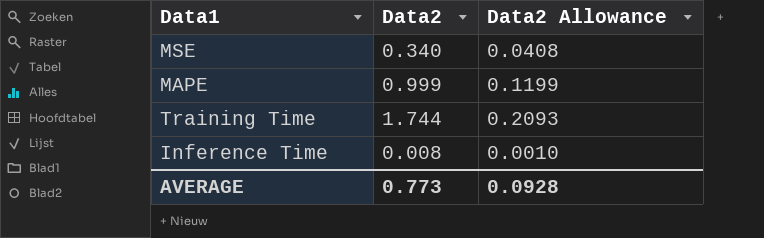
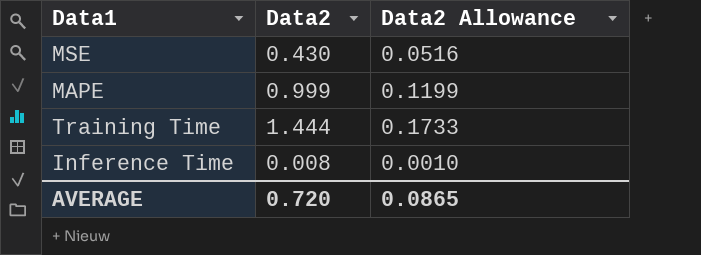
MSE | Data2: 0.340 -> 0.430
MSE | Data2 Allowance: 0.0408 -> 0.0516
Training Time | Data2: 1.744 -> 1.444
Training Time | Data2 Allowance: 0.2093 -> 0.1733
AVERAGE | Data2: 0.773 -> 0.720
AVERAGE | Data2 Allowance: 0.0928 -> 0.0865

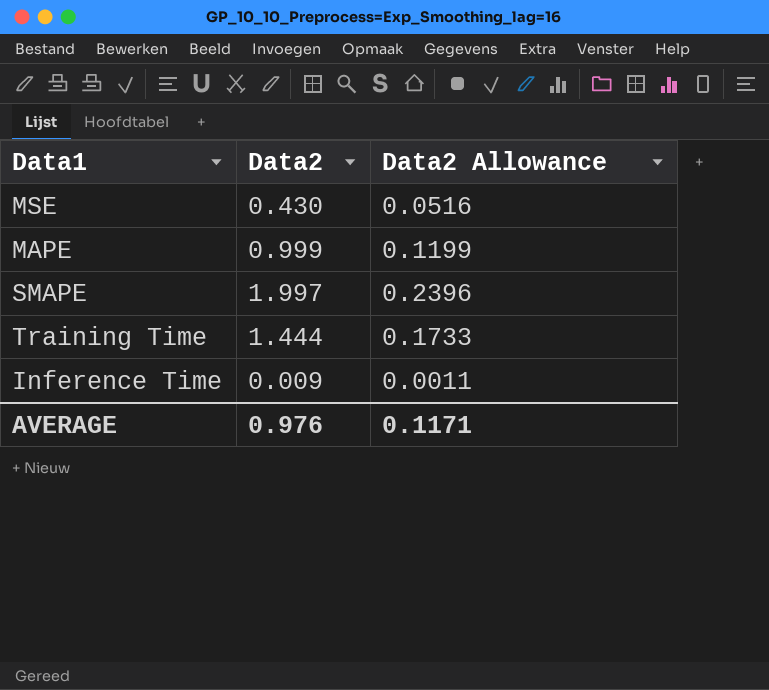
row SMAPE: none -> 1.997 | 0.2396
Inference Time | Data2: 0.008 -> 0.009
Inference Time | Data2 Allowance: 0.0010 -> 0.0011
AVERAGE | Data2: 0.720 -> 0.976
AVERAGE | Data2 Allowance: 0.0865 -> 0.1171

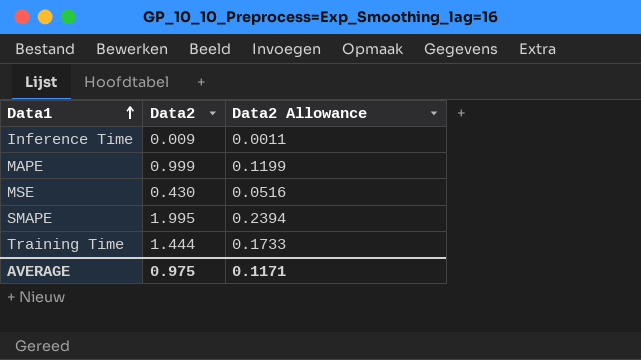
row order: none -> Data1 ascending
SMAPE | Data2: 1.997 -> 1.995
SMAPE | Data2 Allowance: 0.2396 -> 0.2394
AVERAGE | Data2: 0.976 -> 0.975

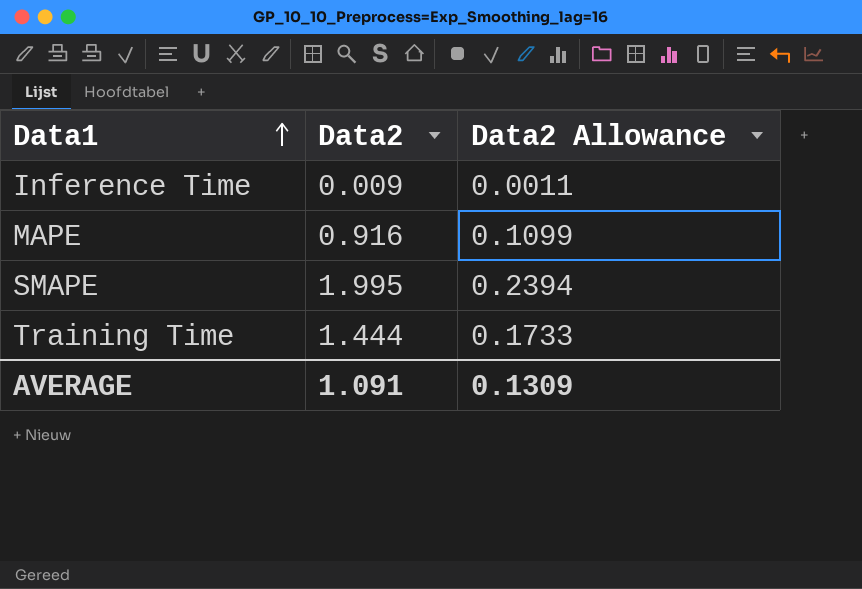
row MSE: 0.430 | 0.0516 -> none
MAPE | Data2: 0.999 -> 0.916
MAPE | Data2 Allowance: 0.1199 -> 0.1099
AVERAGE | Data2: 0.975 -> 1.091
AVERAGE | Data2 Allowance: 0.1171 -> 0.1309

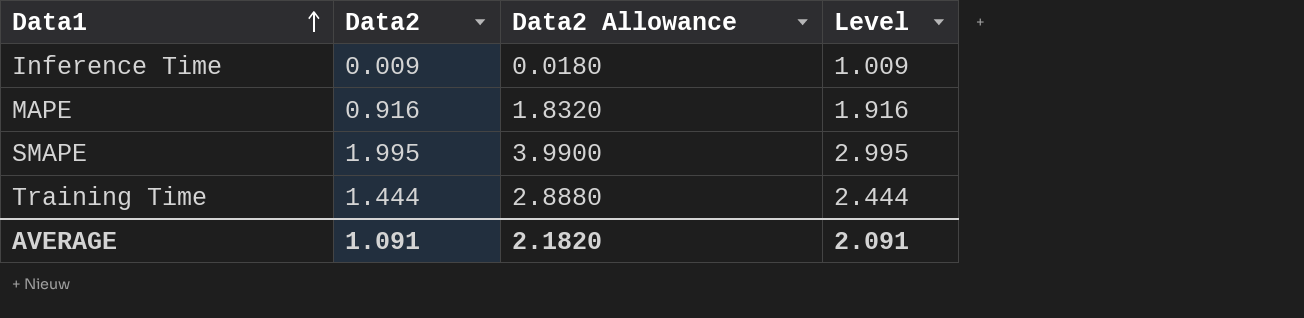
column Data2 Allowance | formula: [Data2] * 0.12 -> [Data2] * 2
column Level | formula: none -> [Data2] + 1
AVERAGE | Data2 Allowance: 0.1309 -> 2.1820

